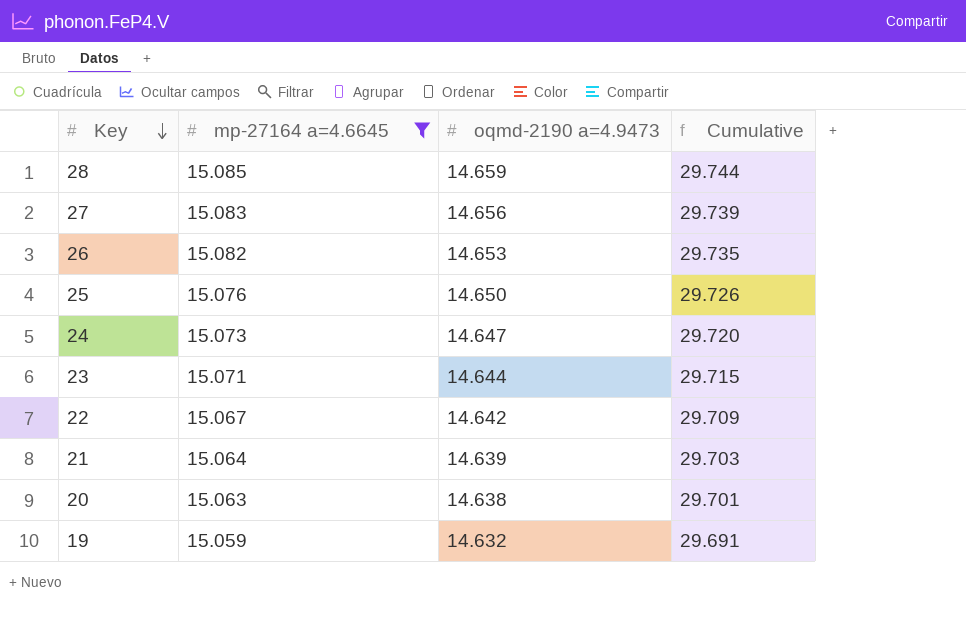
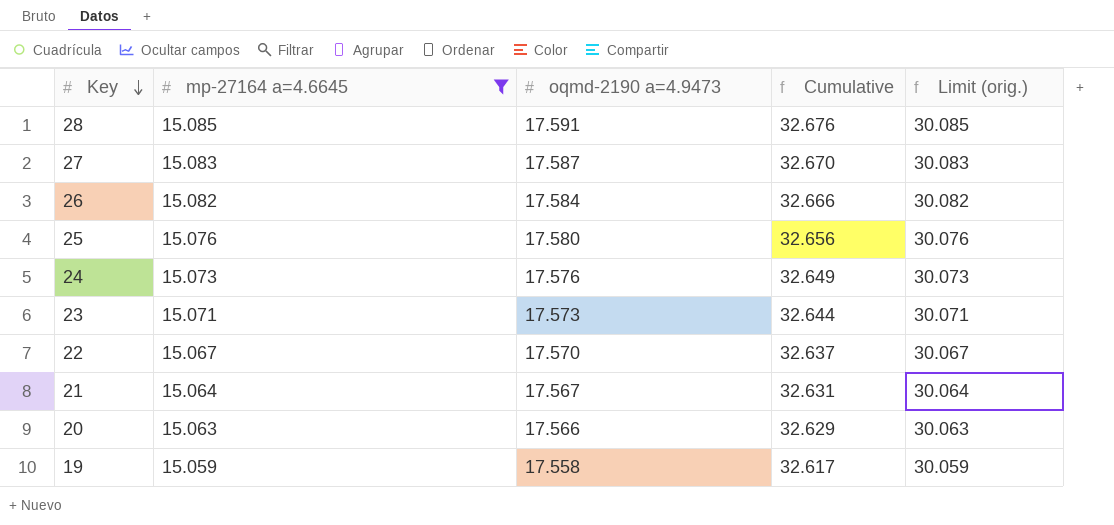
column Limit (orig.) | formula: none -> [mp-27164 a=4.6645] + 15
28 | oqmd-2190 a=4.9473: 14.659 -> 17.591
28 | Cumulative: 29.744 -> 32.676
27 | oqmd-2190 a=4.9473: 14.656 -> 17.587
27 | Cumulative: 29.739 -> 32.670
26 | oqmd-2190 a=4.9473: 14.653 -> 17.584
26 | Cumulative: 29.735 -> 32.666
25 | oqmd-2190 a=4.9473: 14.650 -> 17.580
25 | Cumulative: 29.726 -> 32.656
24 | oqmd-2190 a=4.9473: 14.647 -> 17.576
24 | Cumulative: 29.720 -> 32.649
23 | oqmd-2190 a=4.9473: 14.644 -> 17.573
23 | Cumulative: 29.715 -> 32.644
22 | oqmd-2190 a=4.9473: 14.642 -> 17.570
22 | Cumulative: 29.709 -> 32.637
21 | oqmd-2190 a=4.9473: 14.639 -> 17.567
21 | Cumulative: 29.703 -> 32.631
20 | oqmd-2190 a=4.9473: 14.638 -> 17.566
20 | Cumulative: 29.701 -> 32.629
19 | oqmd-2190 a=4.9473: 14.632 -> 17.558
19 | Cumulative: 29.691 -> 32.617

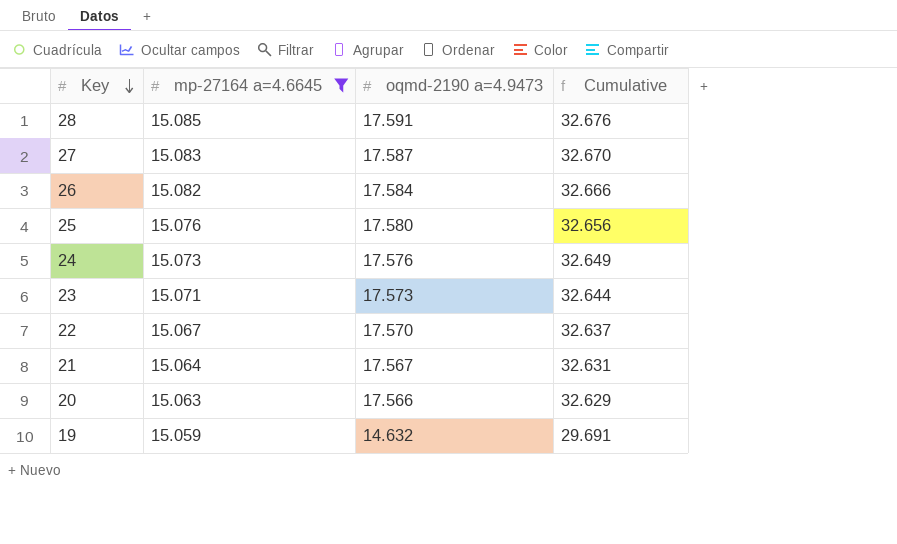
column Limit (orig.) | formula: [mp-27164 a=4.6645] + 15 -> none
19 | oqmd-2190 a=4.9473: 17.558 -> 14.632
19 | Cumulative: 32.617 -> 29.691

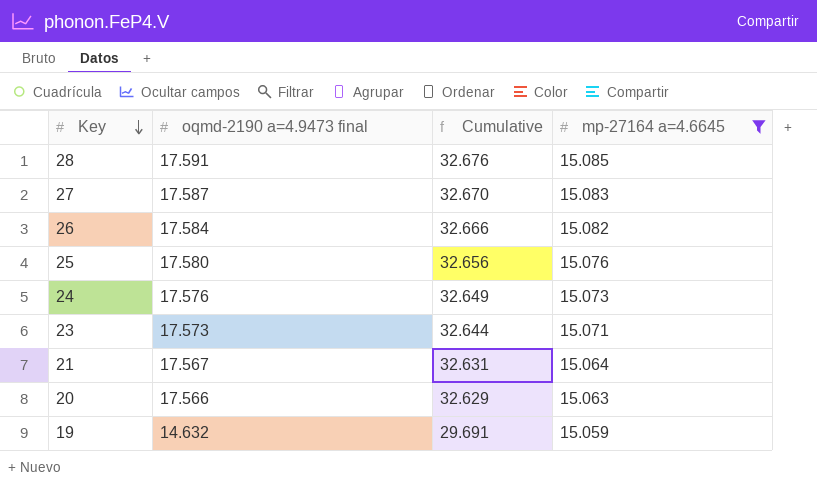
column name: oqmd-2190 a=4.9473 -> oqmd-2190 a=4.9473 final
column mp-27164 a=4.6645 | position: 2 -> 4
row 22: 15.067 | 17.570 | 32.637 -> none

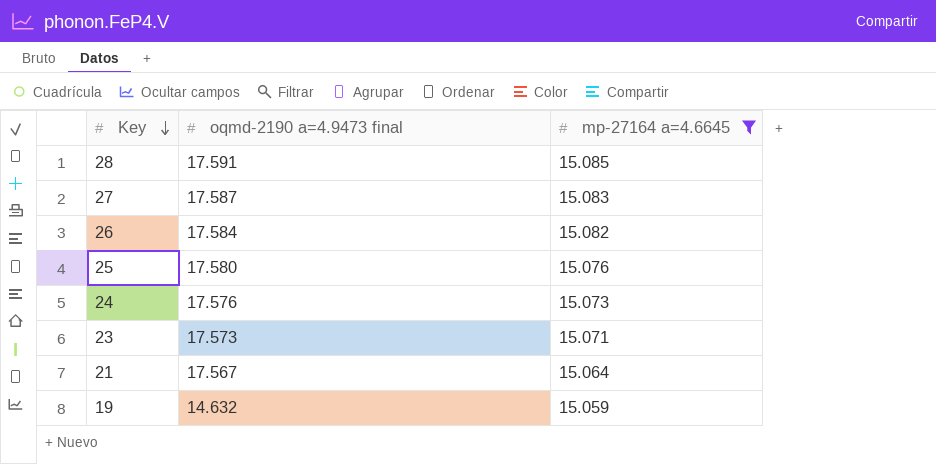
column Cumulative | formula: [oqmd-2190 a=4.9473 final] + [mp-27164 a=4.6645] -> none
row 20: 17.566 | 32.629 | 15.063 -> none

